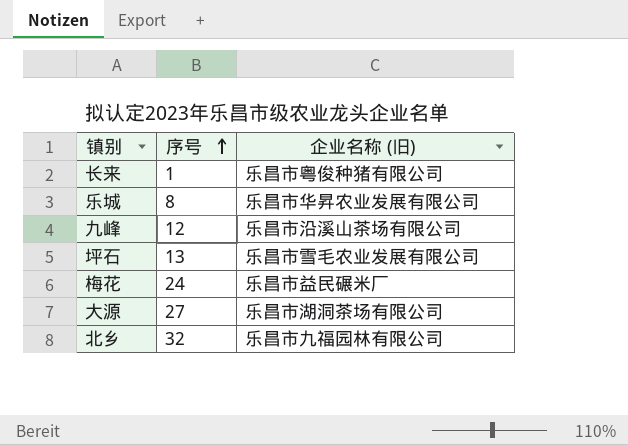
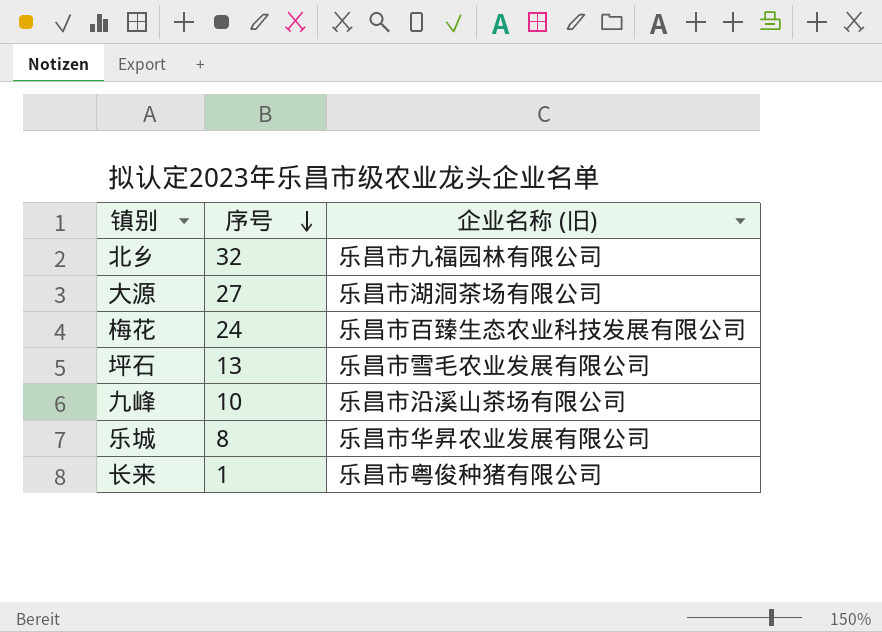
row order: 序号 ascending -> 序号 descending
梅花 | 企业名称 (旧): 乐昌市益民碾米厂 -> 乐昌市百臻生态农业科技发展有限公司
九峰 | 序号: 12 -> 10

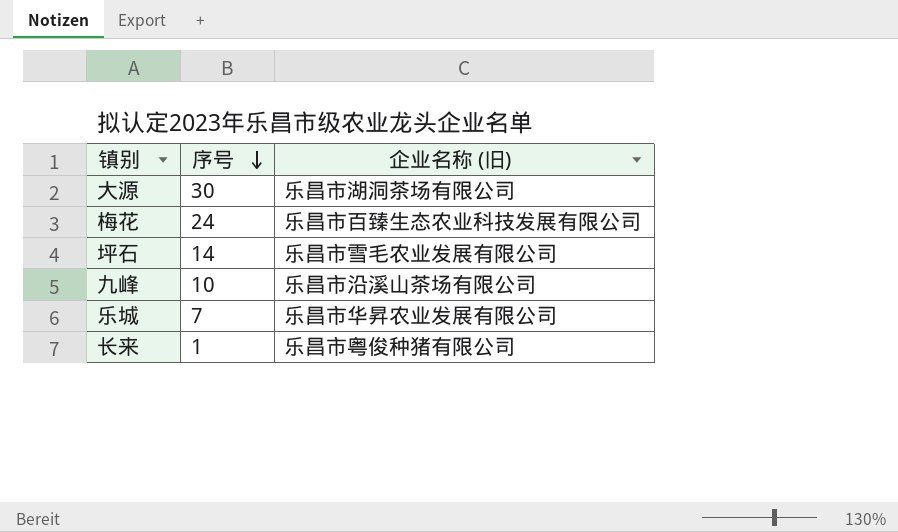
row 北乡: 32 | 乐昌市九福园林有限公司 -> none
大源 | 序号: 27 -> 30
坪石 | 序号: 13 -> 14
乐城 | 序号: 8 -> 7

